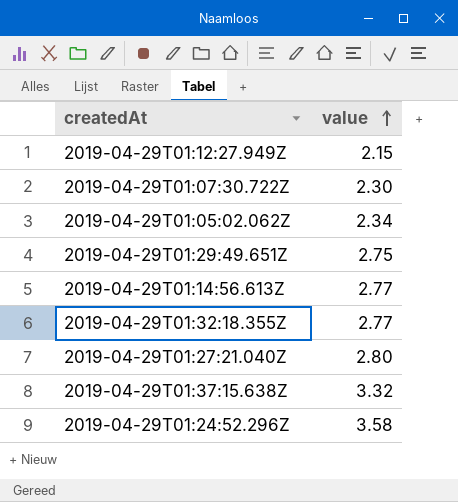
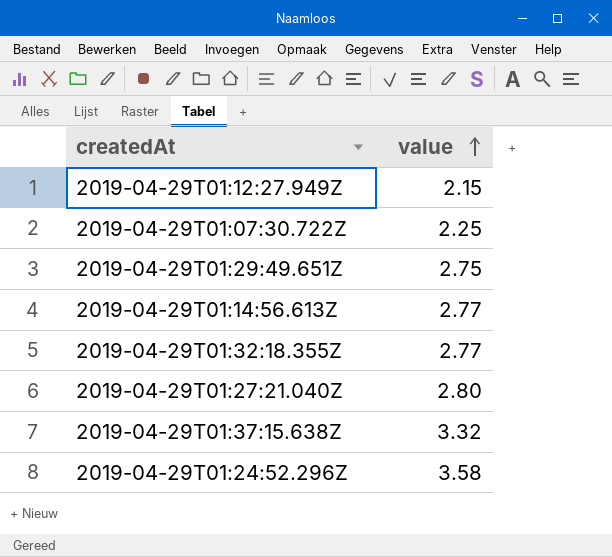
row 2019-04-29T01:05:02.062Z: 2.34 -> none
2019-04-29T01:07:30.722Z | value: 2.30 -> 2.25

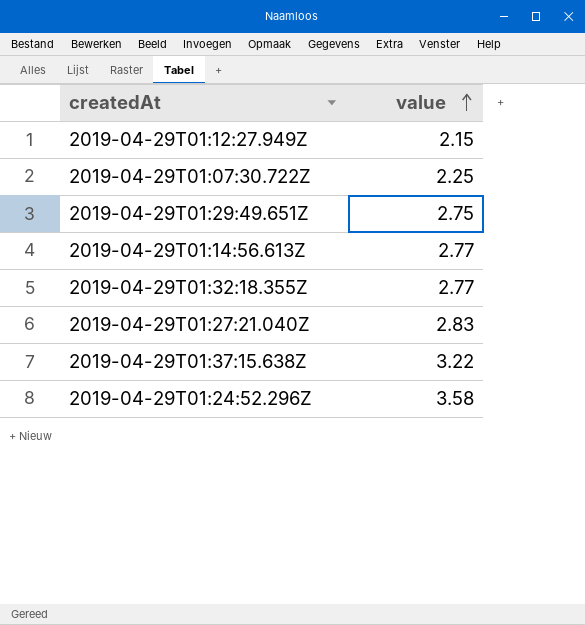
2019-04-29T01:27:21.040Z | value: 2.80 -> 2.83
2019-04-29T01:37:15.638Z | value: 3.32 -> 3.22

